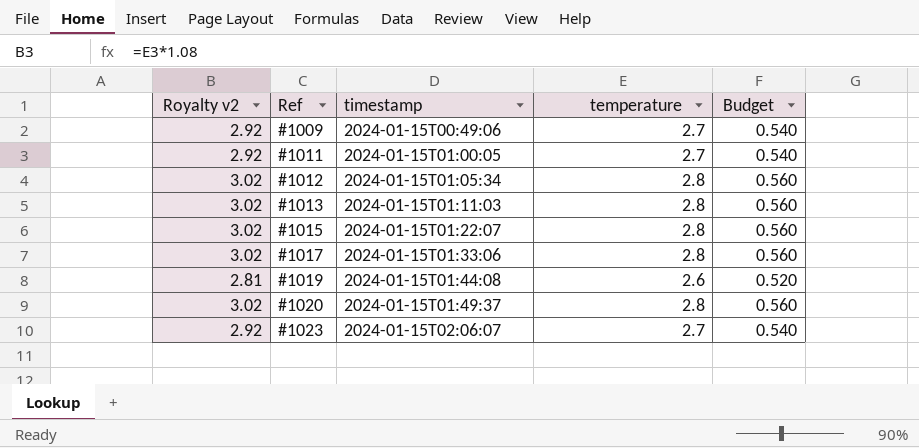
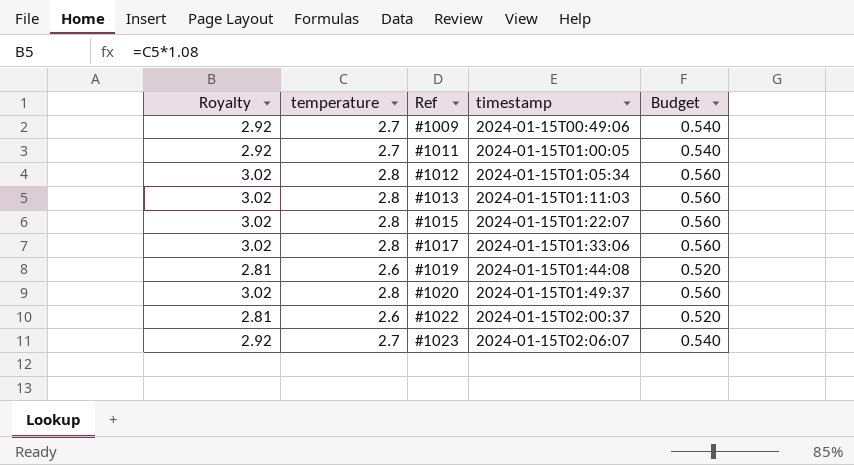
column name: Royalty v2 -> Royalty
column temperature | position: 4 -> 2
row #1022: none -> 2.81 | 2.6 | 2024-01-15T02:00:37 | 0.520

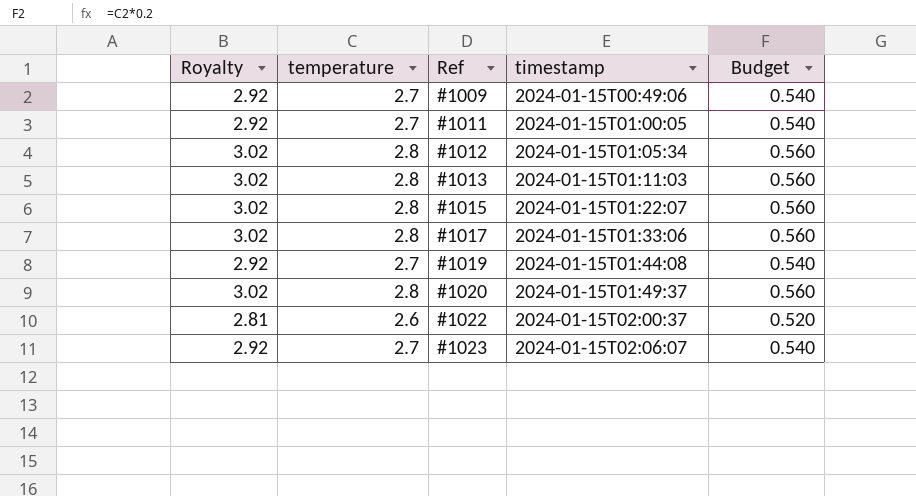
#1019 | Royalty: 2.81 -> 2.92
#1019 | temperature: 2.6 -> 2.7
#1019 | Budget: 0.520 -> 0.540

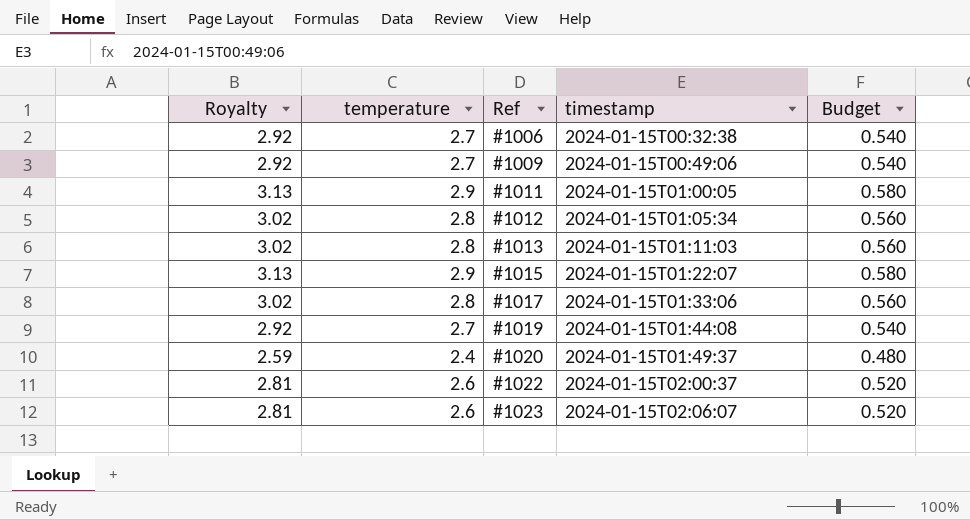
row #1006: none -> 2.92 | 2.7 | 2024-01-15T00:32:38 | 0.540
#1011 | Royalty: 2.92 -> 3.13
#1011 | temperature: 2.7 -> 2.9
#1011 | Budget: 0.540 -> 0.580
#1015 | Royalty: 3.02 -> 3.13
#1015 | temperature: 2.8 -> 2.9
#1015 | Budget: 0.560 -> 0.580
#1020 | Royalty: 3.02 -> 2.59
#1020 | temperature: 2.8 -> 2.4
#1020 | Budget: 0.560 -> 0.480
#1023 | Royalty: 2.92 -> 2.81
#1023 | temperature: 2.7 -> 2.6
#1023 | Budget: 0.540 -> 0.520

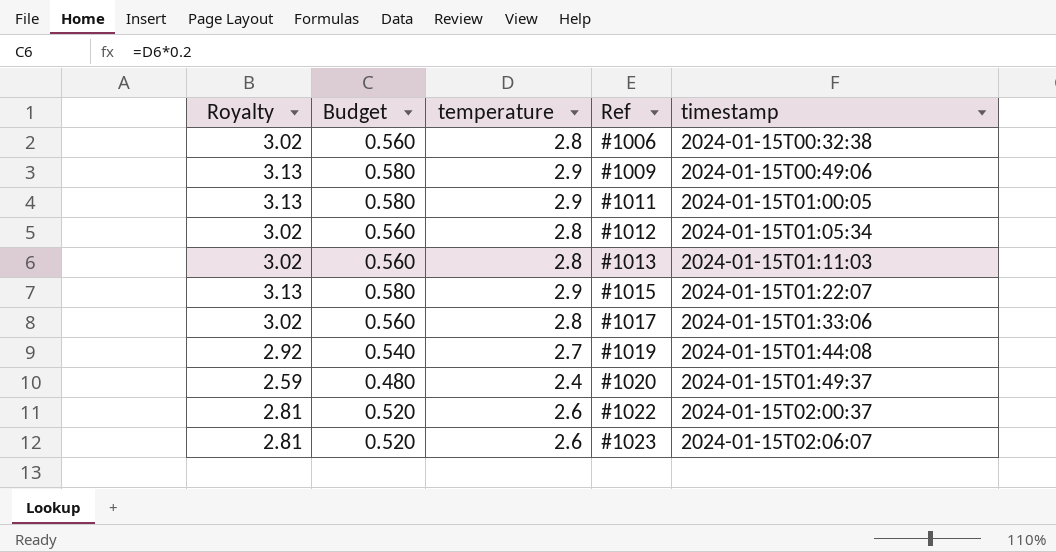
column Budget | position: 5 -> 2
#1006 | Royalty: 2.92 -> 3.02
#1006 | Budget: 0.540 -> 0.560
#1006 | temperature: 2.7 -> 2.8
#1009 | Royalty: 2.92 -> 3.13
#1009 | Budget: 0.540 -> 0.580
#1009 | temperature: 2.7 -> 2.9

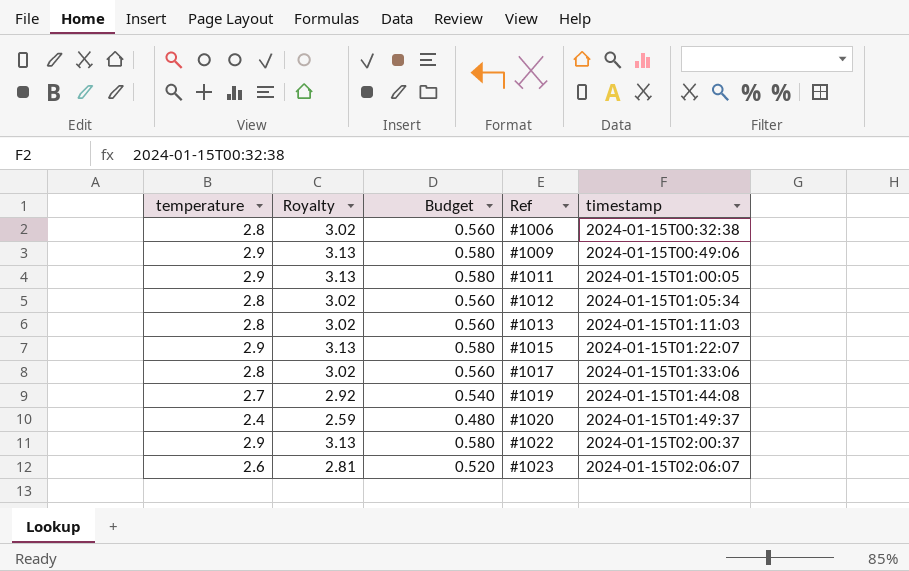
column temperature | position: 3 -> 1
#1022 | temperature: 2.6 -> 2.9
#1022 | Royalty: 2.81 -> 3.13
#1022 | Budget: 0.520 -> 0.580

